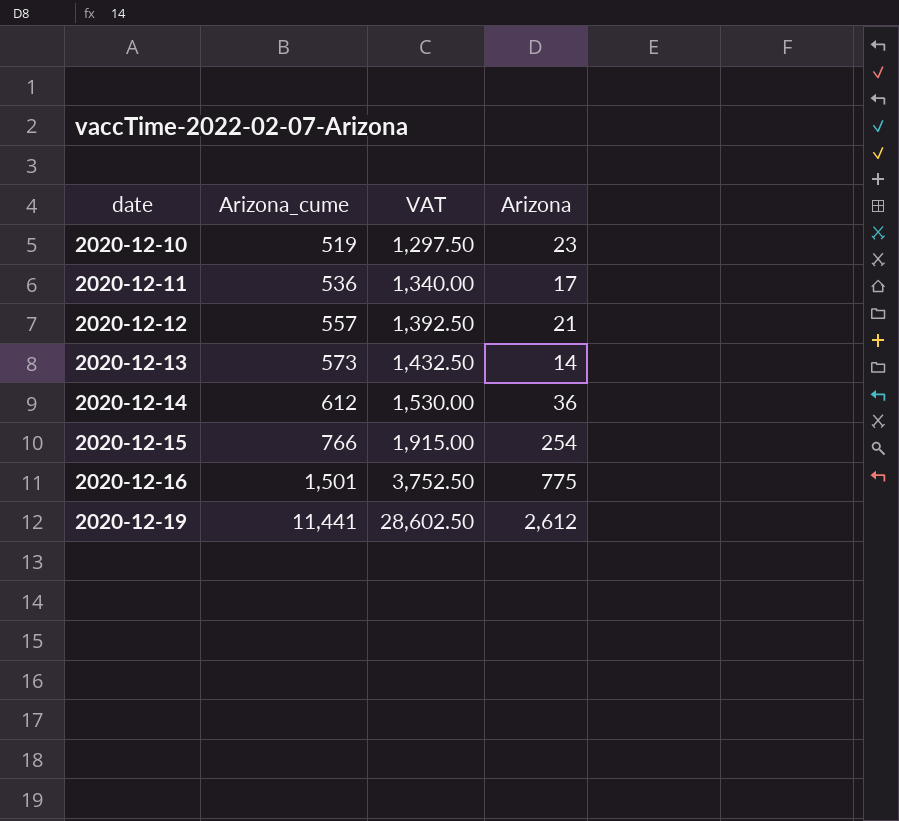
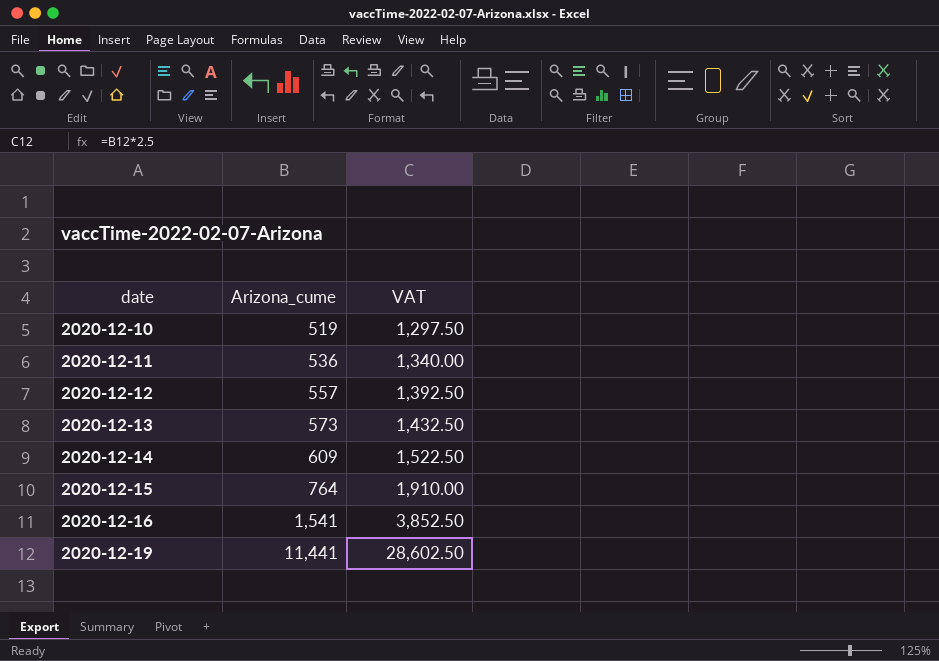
column Arizona | position: 4 -> none
2020-12-14 | Arizona_cume: 612 -> 609
2020-12-14 | VAT: 1,530.00 -> 1,522.50
2020-12-15 | Arizona_cume: 766 -> 764
2020-12-15 | VAT: 1,915.00 -> 1,910.00
2020-12-16 | Arizona_cume: 1,501 -> 1,541
2020-12-16 | VAT: 3,752.50 -> 3,852.50

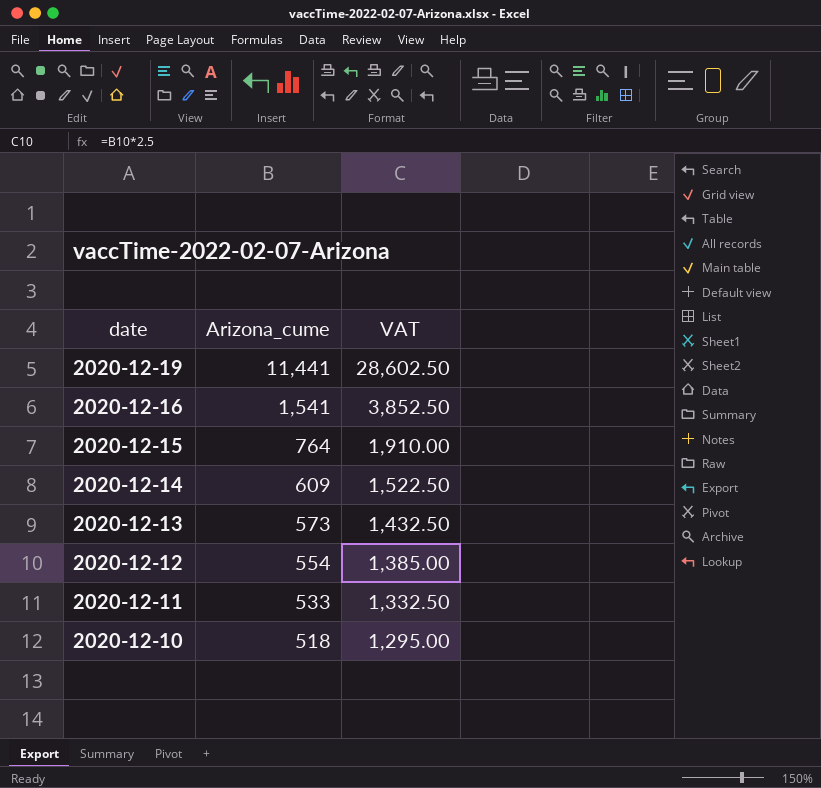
row order: date ascending -> date descending
2020-12-12 | Arizona_cume: 557 -> 554
2020-12-12 | VAT: 1,392.50 -> 1,385.00
2020-12-11 | Arizona_cume: 536 -> 533
2020-12-11 | VAT: 1,340.00 -> 1,332.50
2020-12-10 | Arizona_cume: 519 -> 518
2020-12-10 | VAT: 1,297.50 -> 1,295.00

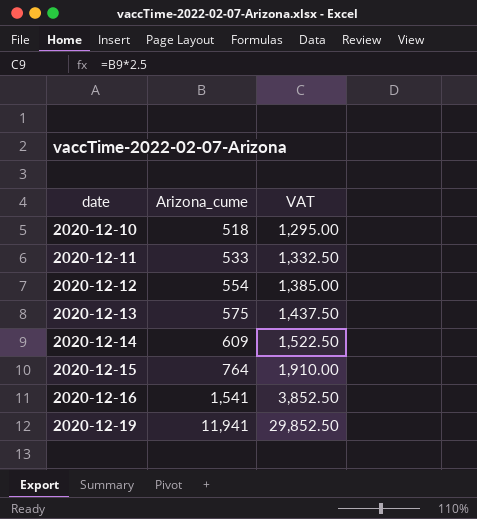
row order: date descending -> date ascending
2020-12-13 | Arizona_cume: 573 -> 575
2020-12-13 | VAT: 1,432.50 -> 1,437.50
2020-12-19 | Arizona_cume: 11,441 -> 11,941
2020-12-19 | VAT: 28,602.50 -> 29,852.50

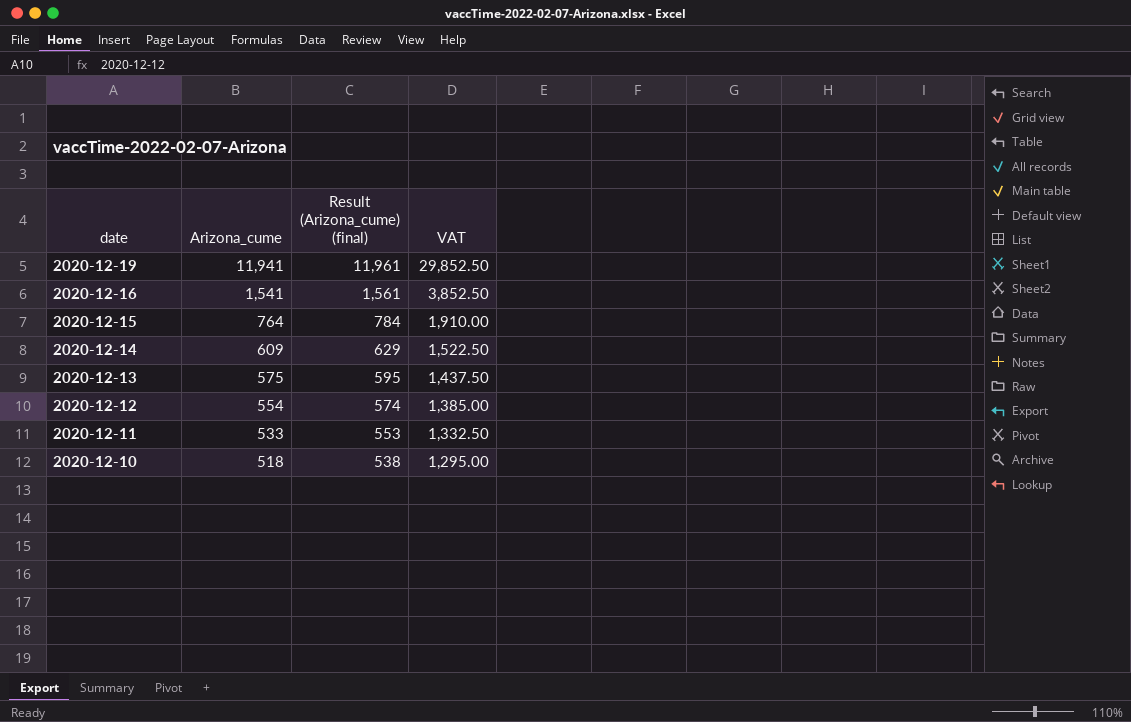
row order: date ascending -> date descending
column Result (Arizona_cume) (final) | formula: none -> [Arizona_cume] + 20

